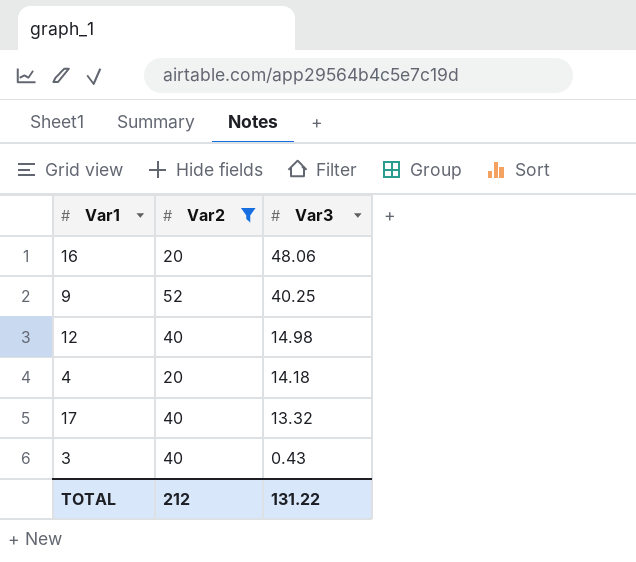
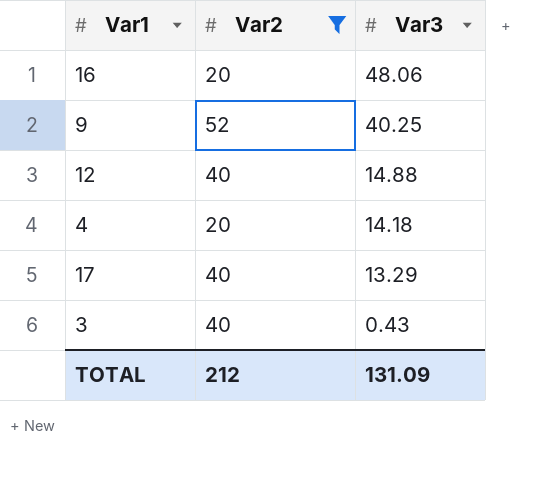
12 | Var3: 14.98 -> 14.88
17 | Var3: 13.32 -> 13.29
TOTAL | Var3: 131.22 -> 131.09

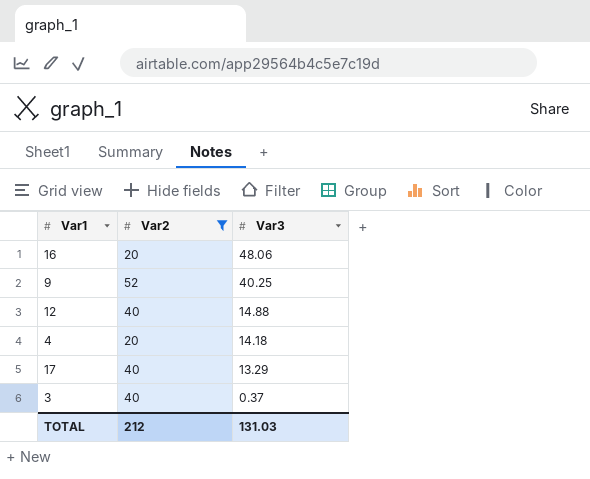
3 | Var3: 0.43 -> 0.37
TOTAL | Var3: 131.09 -> 131.03

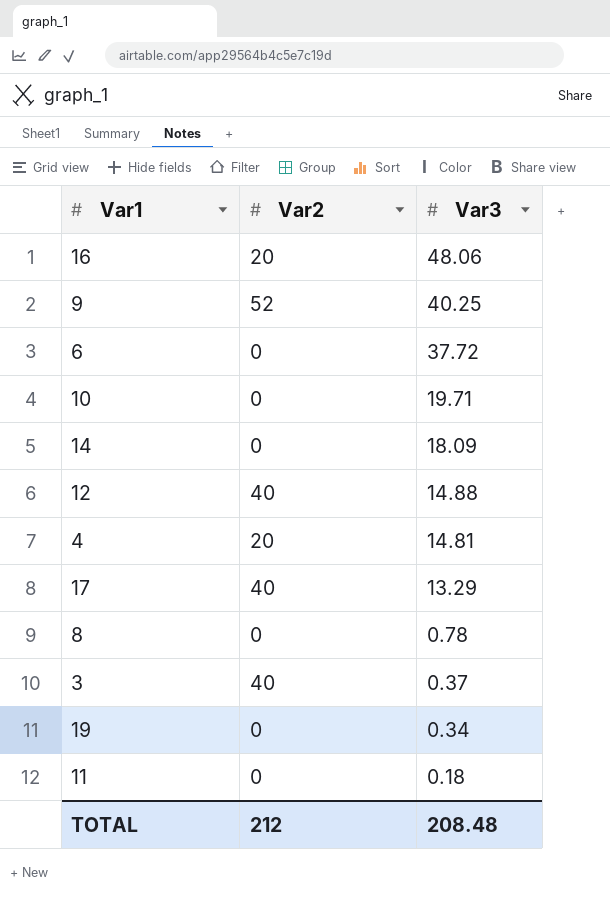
filter: Var2 != 0 -> none
4 | Var3: 14.18 -> 14.81
TOTAL | Var3: 131.03 -> 208.48

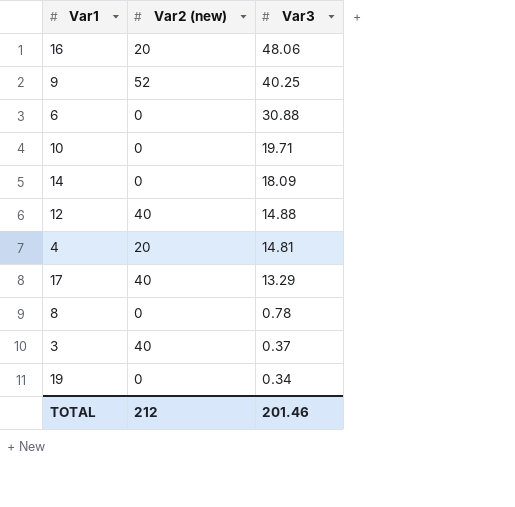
column name: Var2 -> Var2 (new)
row 11: 0 | 0.18 -> none
6 | Var3: 37.72 -> 30.88
TOTAL | Var3: 208.48 -> 201.46

